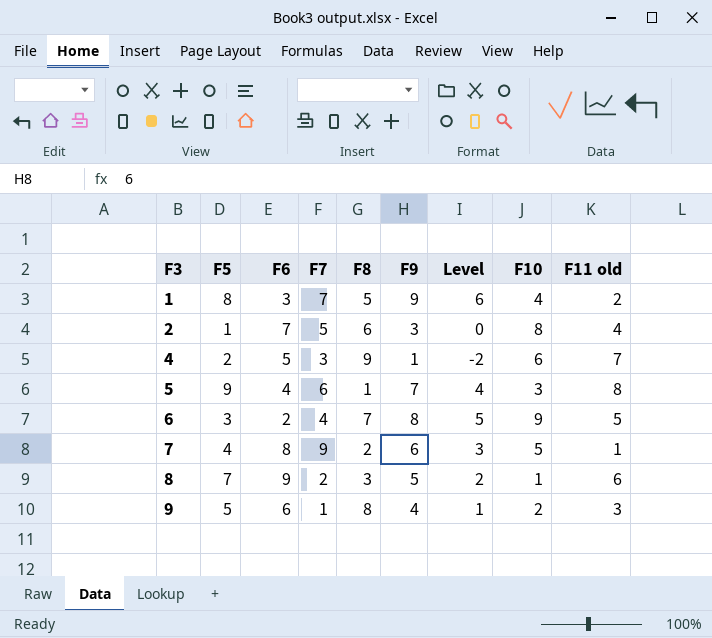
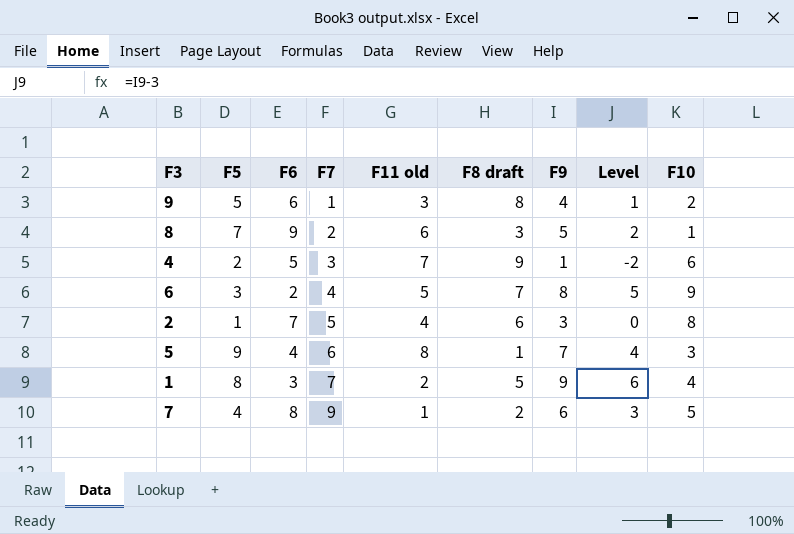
row order: F3 ascending -> F7 ascending
column F11 old | position: 9 -> 5
column name: F8 -> F8 draft

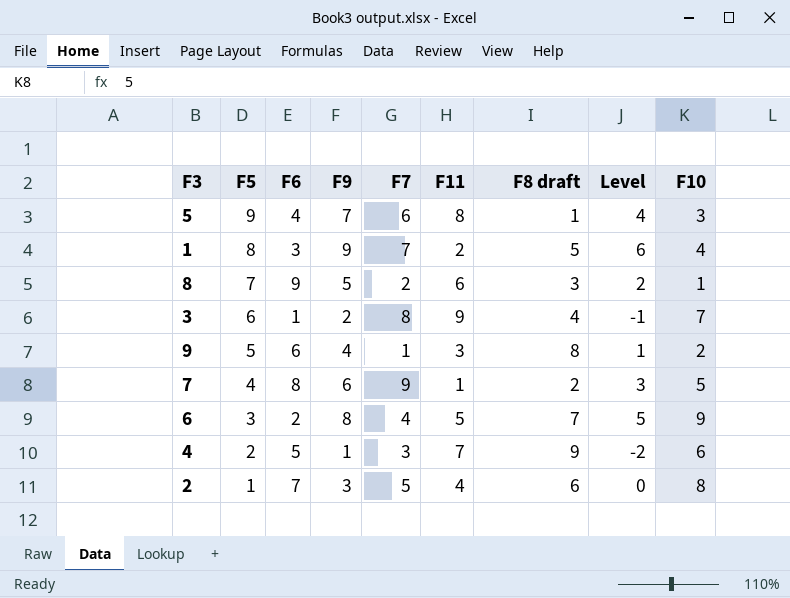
row order: F7 ascending -> F5 descending
column F9 | position: 7 -> 4
column name: F11 old -> F11
row 3: none -> 6 | 1 | 2 | 8 | 9 | 4 | -1 | 7

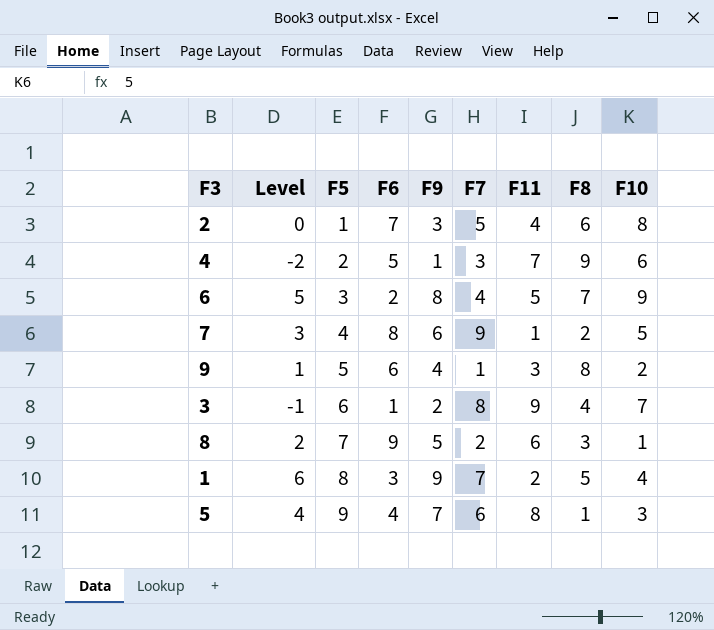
row order: F5 descending -> F5 ascending
column Level | position: 8 -> 2
column name: F8 draft -> F8

